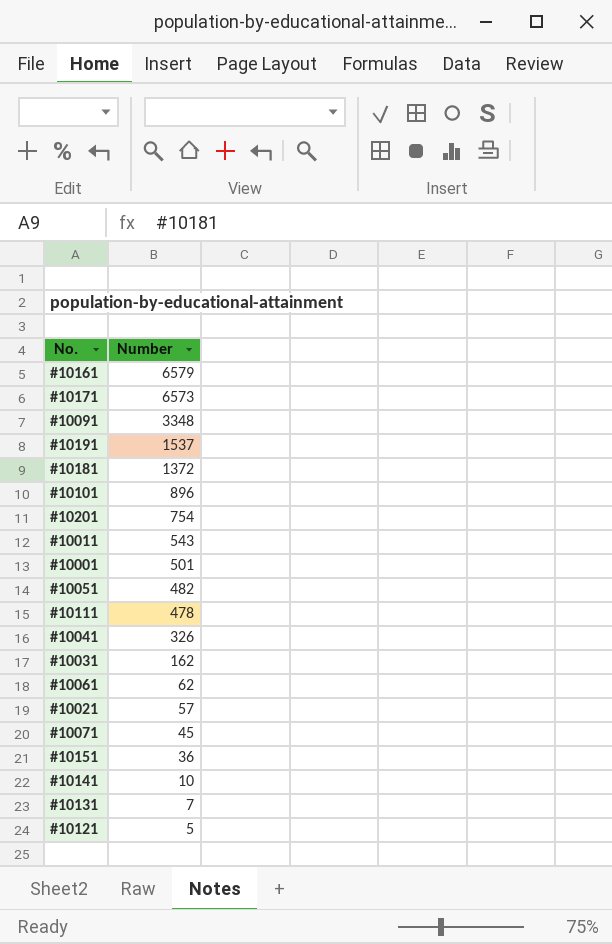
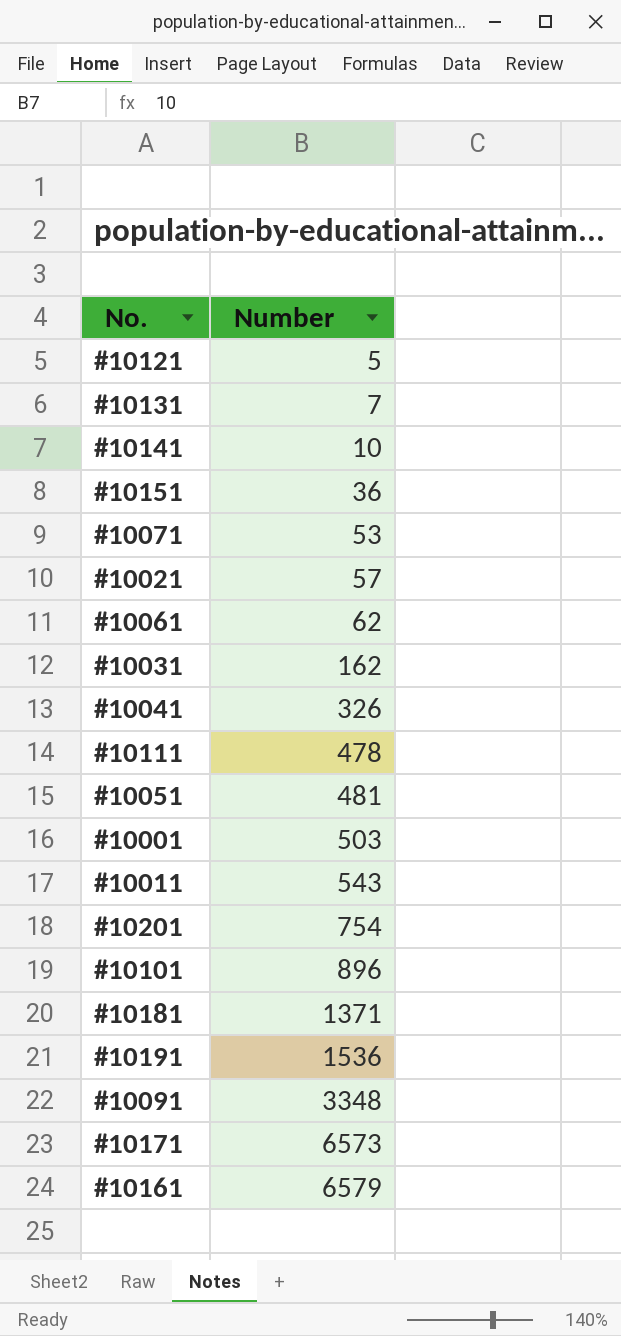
row order: Number descending -> Number ascending
#10071 | Number: 45 -> 53
#10051 | Number: 482 -> 481
#10001 | Number: 501 -> 503
#10181 | Number: 1372 -> 1371
#10191 | Number: 1537 -> 1536

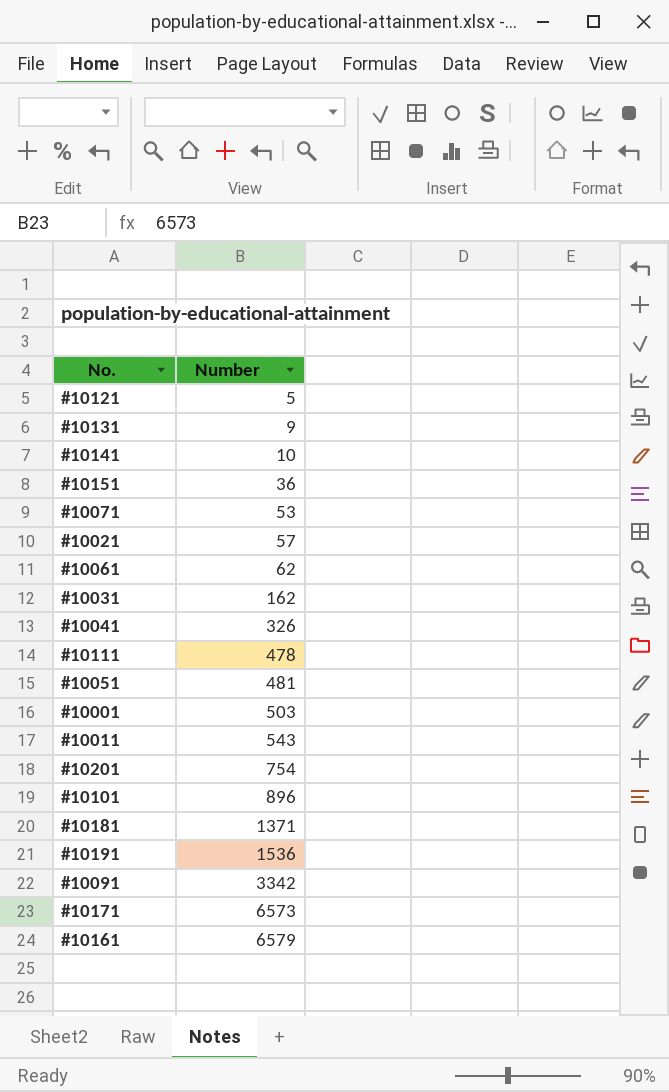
#10131 | Number: 7 -> 9
#10091 | Number: 3348 -> 3342

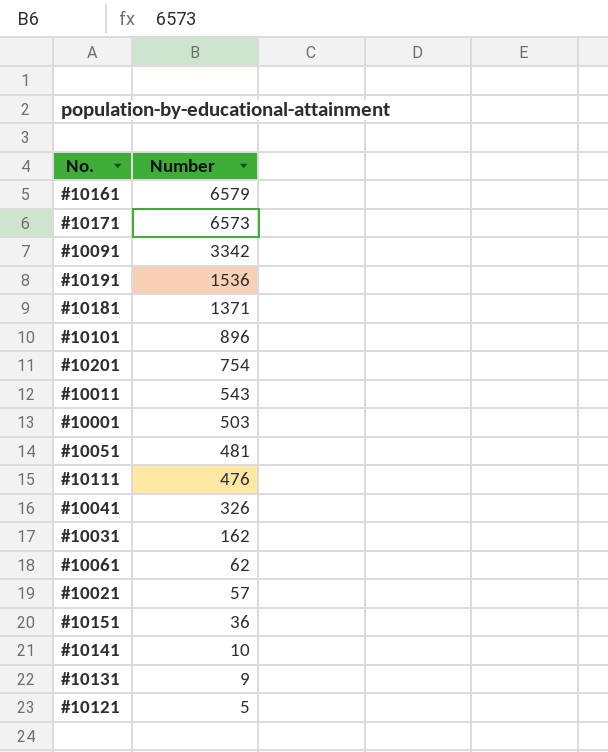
row order: Number ascending -> Number descending
row #10071: 53 -> none
#10111 | Number: 478 -> 476

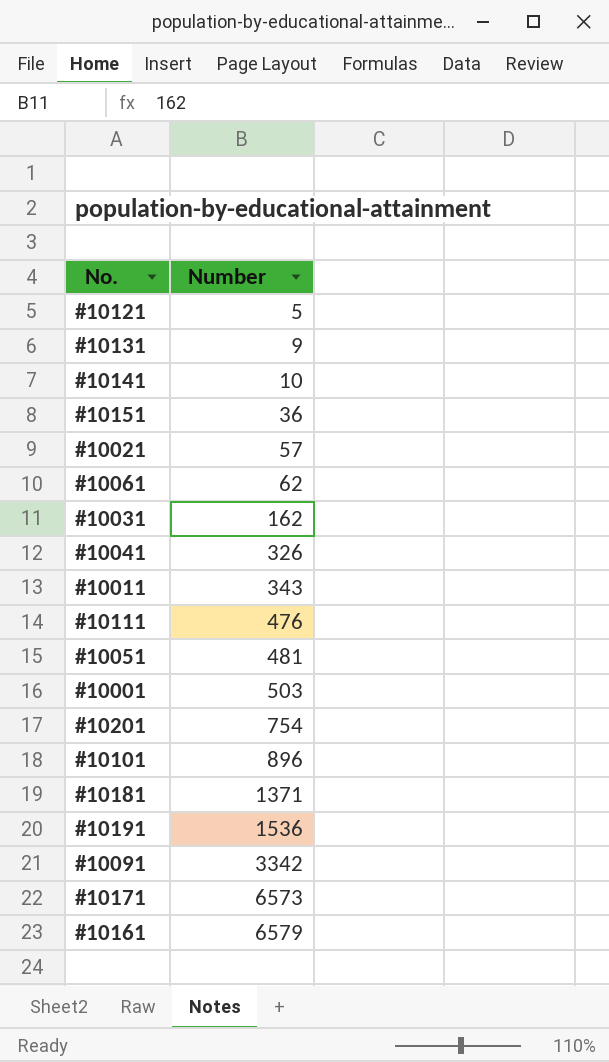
row order: Number descending -> Number ascending
#10011 | Number: 543 -> 343

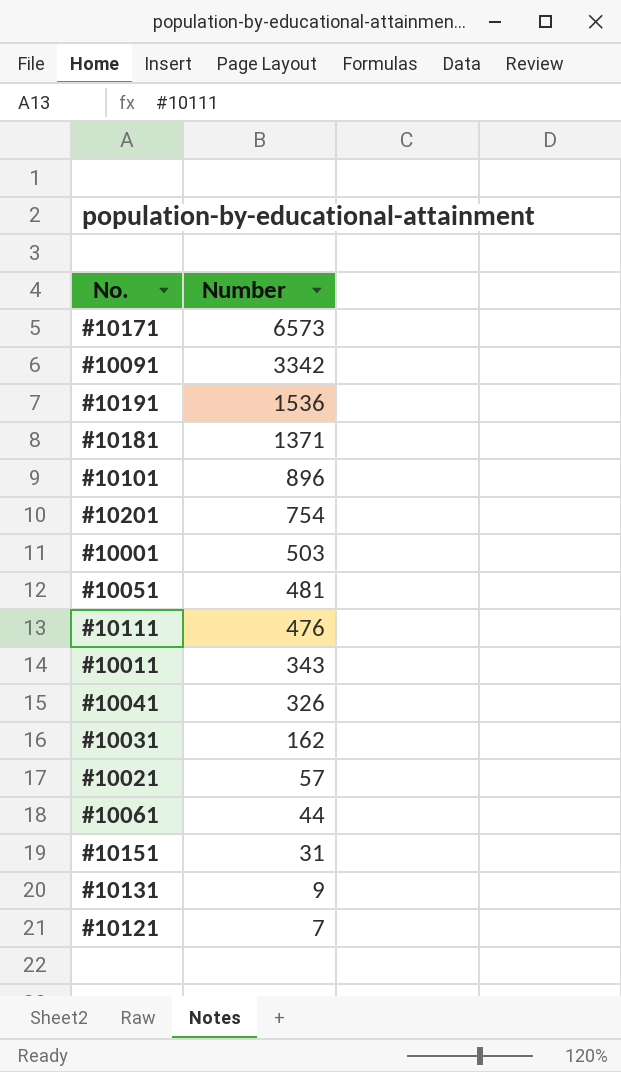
row order: Number ascending -> Number descending
row #10141: 10 -> none
row #10161: 6579 -> none
#10061 | Number: 62 -> 44
#10151 | Number: 36 -> 31
#10121 | Number: 5 -> 7

